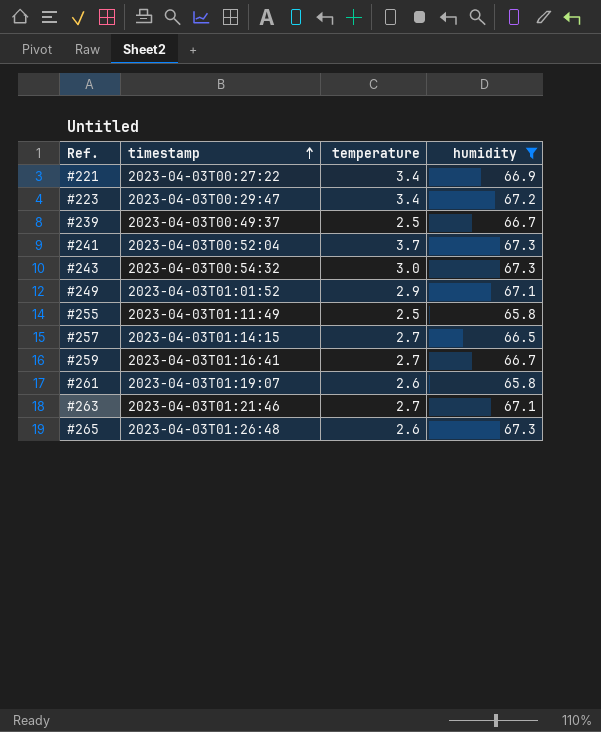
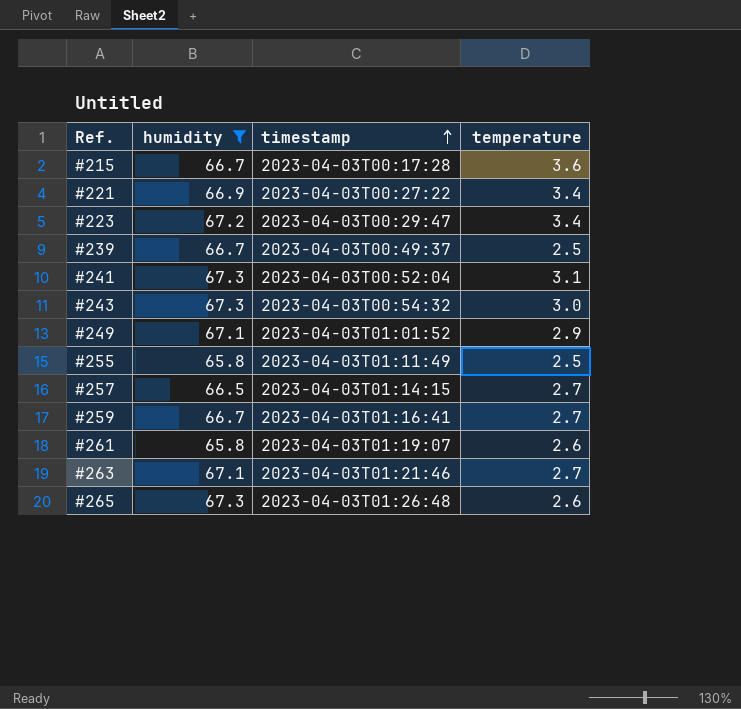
column humidity | position: 4 -> 2
row #215: none -> 66.7 | 2023-04-03T00:17:28 | 3.6
#241 | temperature: 3.7 -> 3.1

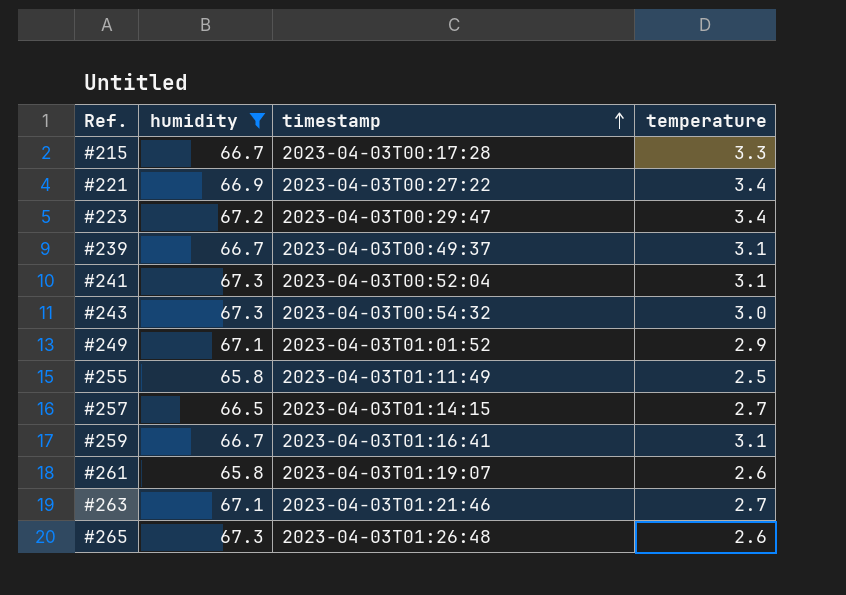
#215 | temperature: 3.6 -> 3.3
#239 | temperature: 2.5 -> 3.1
#259 | temperature: 2.7 -> 3.1

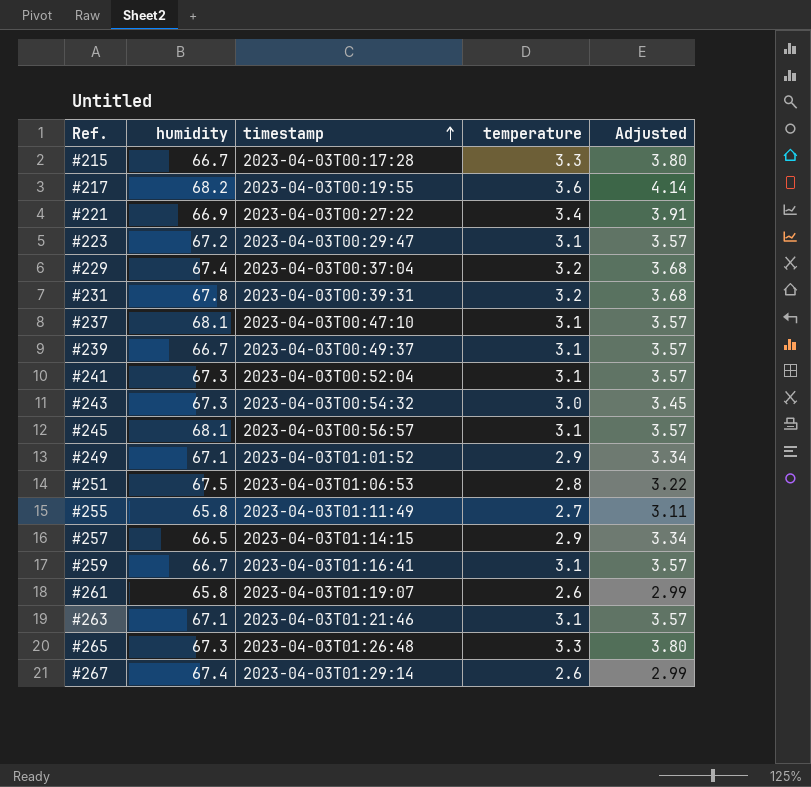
filter: humidity <= 67.3 -> none
column Adjusted | formula: none -> [temperature] * 1.15
#223 | temperature: 3.4 -> 3.1
#255 | temperature: 2.5 -> 2.7
#257 | temperature: 2.7 -> 2.9
#263 | temperature: 2.7 -> 3.1
#265 | temperature: 2.6 -> 3.3

